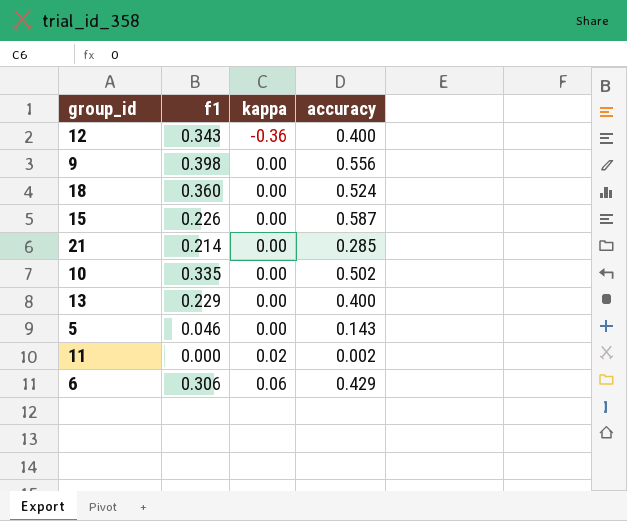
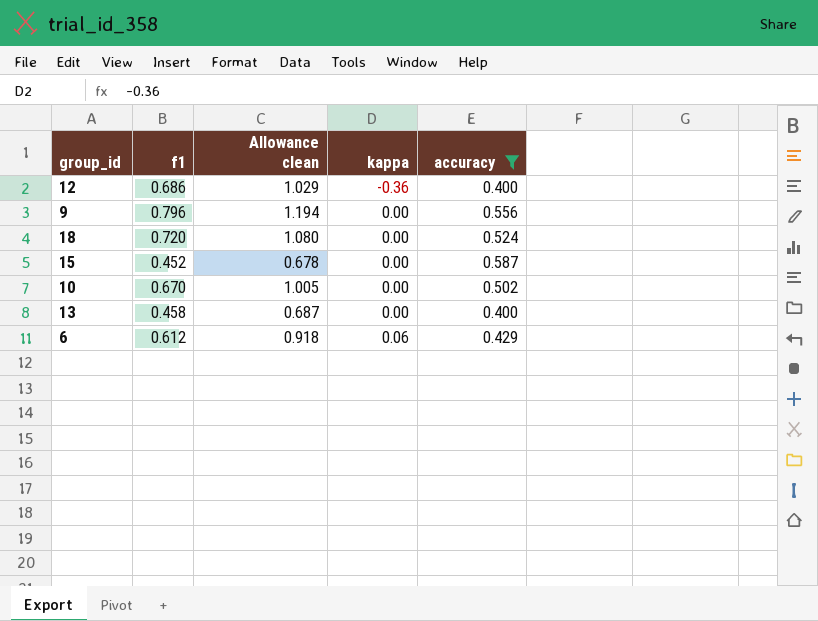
filter: none -> accuracy >= 0.400
column Allowance clean | formula: none -> [f1] * 1.5
12 | f1: 0.343 -> 0.686
9 | f1: 0.398 -> 0.796
18 | f1: 0.360 -> 0.720
15 | f1: 0.226 -> 0.452
10 | f1: 0.335 -> 0.670
13 | f1: 0.229 -> 0.458
6 | f1: 0.306 -> 0.612

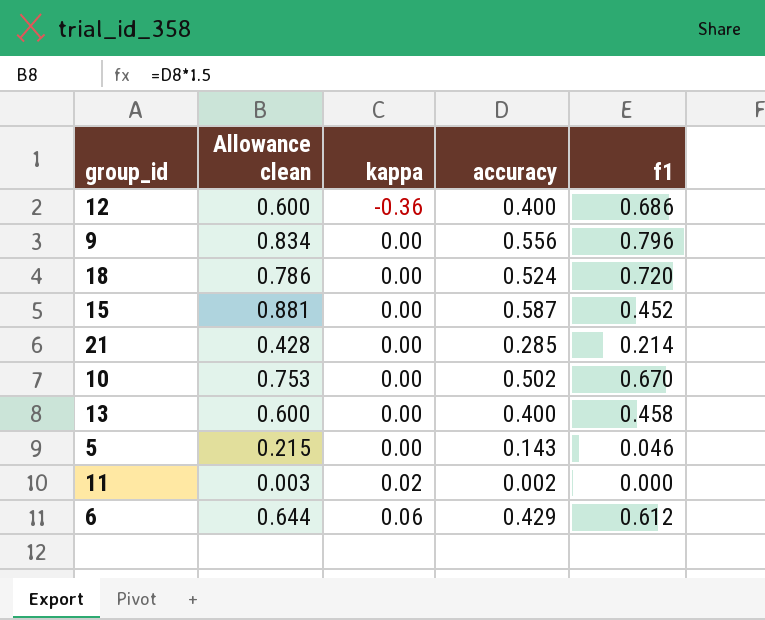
filter: accuracy >= 0.400 -> none
column Allowance clean | formula: [f1] * 1.5 -> [accuracy] * 1.5
column f1 | position: 2 -> 5

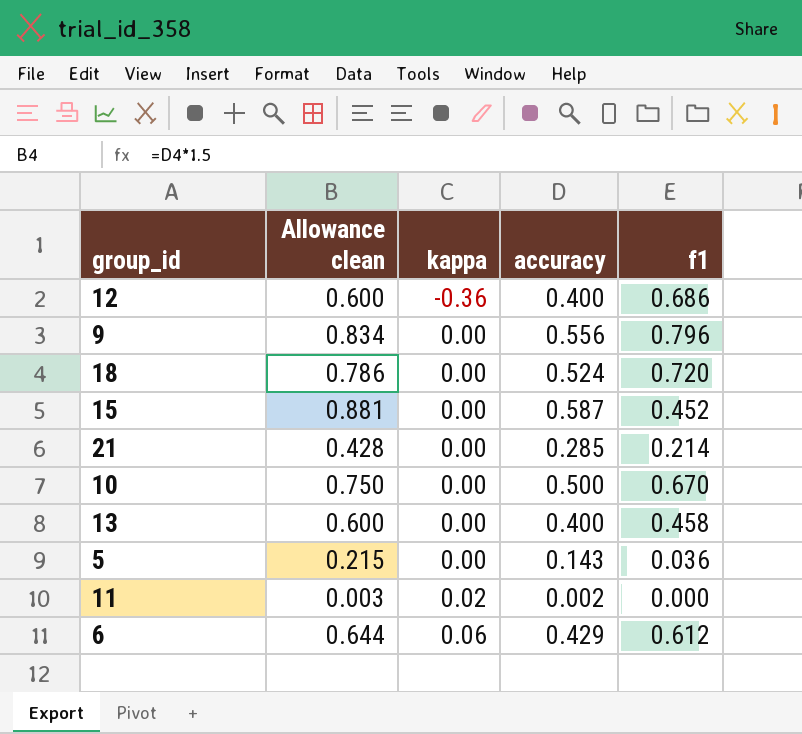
10 | Allowance clean: 0.753 -> 0.750
10 | accuracy: 0.502 -> 0.500
5 | f1: 0.046 -> 0.036

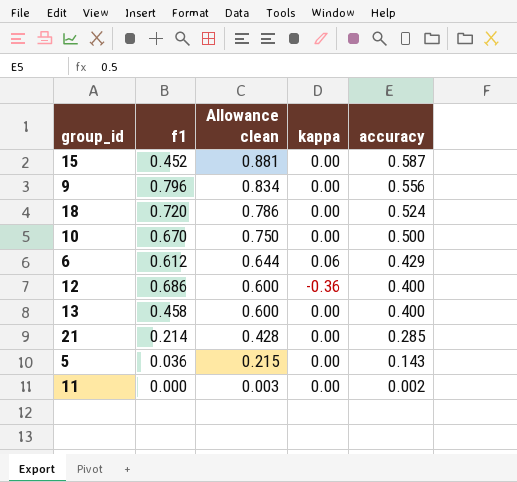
row order: kappa ascending -> Allowance clean descending
column f1 | position: 5 -> 2
11 | kappa: 0.02 -> 0.00

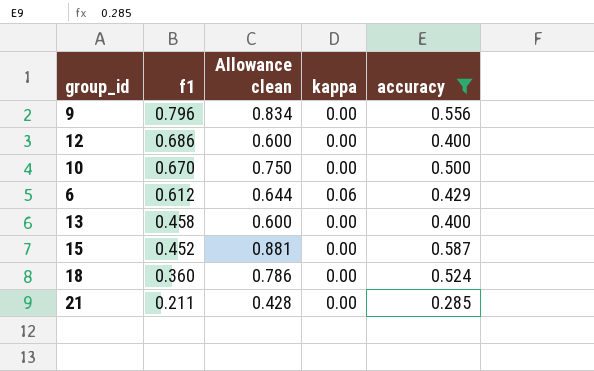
filter: none -> accuracy >= 0.285
row order: Allowance clean descending -> f1 descending
12 | kappa: -0.36 -> 0.00
18 | f1: 0.720 -> 0.360
21 | f1: 0.214 -> 0.211

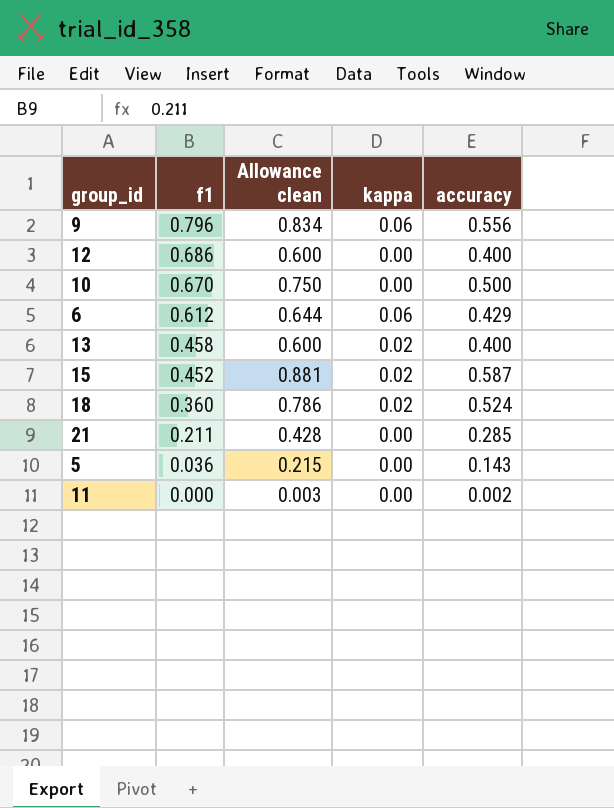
filter: accuracy >= 0.285 -> none
9 | kappa: 0.00 -> 0.06
13 | kappa: 0.00 -> 0.02
15 | kappa: 0.00 -> 0.02
18 | kappa: 0.00 -> 0.02

